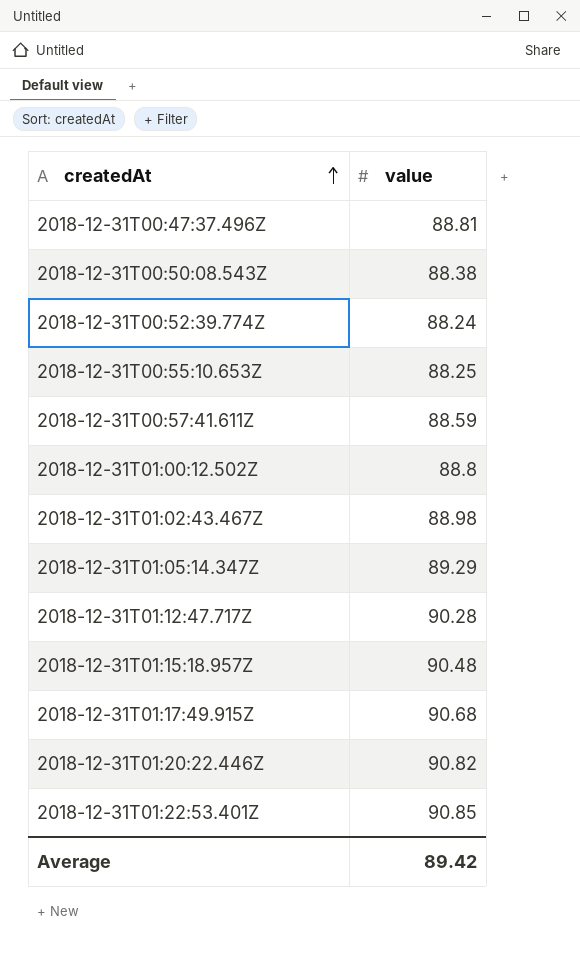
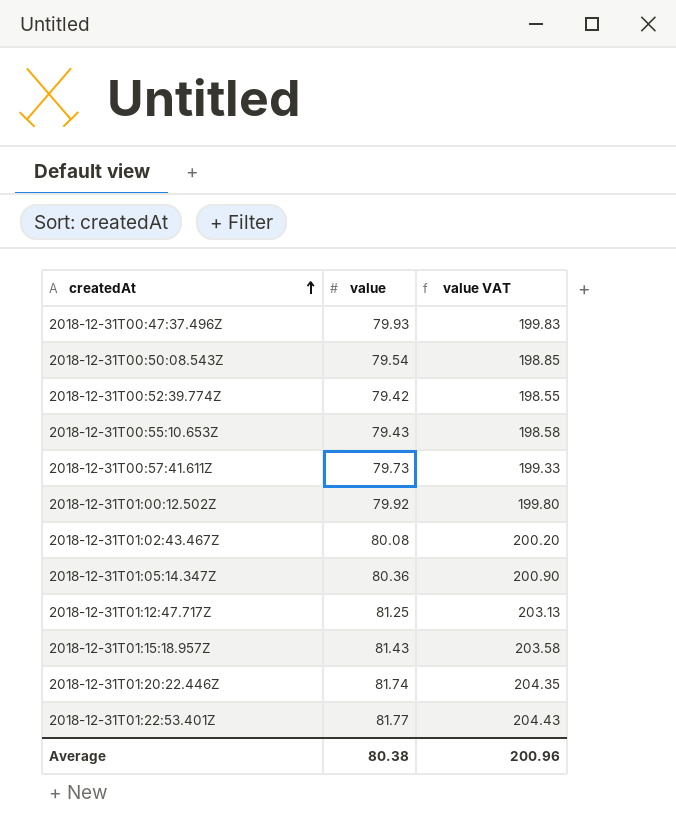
column value VAT | formula: none -> [value] * 2.5
row 2018-12-31T01:17:49.915Z: 90.68 -> none
2018-12-31T00:47:37.496Z | value: 88.81 -> 79.93
2018-12-31T00:50:08.543Z | value: 88.38 -> 79.54
2018-12-31T00:52:39.774Z | value: 88.24 -> 79.42
2018-12-31T00:55:10.653Z | value: 88.25 -> 79.43
2018-12-31T00:57:41.611Z | value: 88.59 -> 79.73
2018-12-31T01:00:12.502Z | value: 88.8 -> 79.92
2018-12-31T01:02:43.467Z | value: 88.98 -> 80.08
2018-12-31T01:05:14.347Z | value: 89.29 -> 80.36
2018-12-31T01:12:47.717Z | value: 90.28 -> 81.25
2018-12-31T01:15:18.957Z | value: 90.48 -> 81.43
2018-12-31T01:20:22.446Z | value: 90.82 -> 81.74
2018-12-31T01:22:53.401Z | value: 90.85 -> 81.77
Average | value: 89.42 -> 80.38

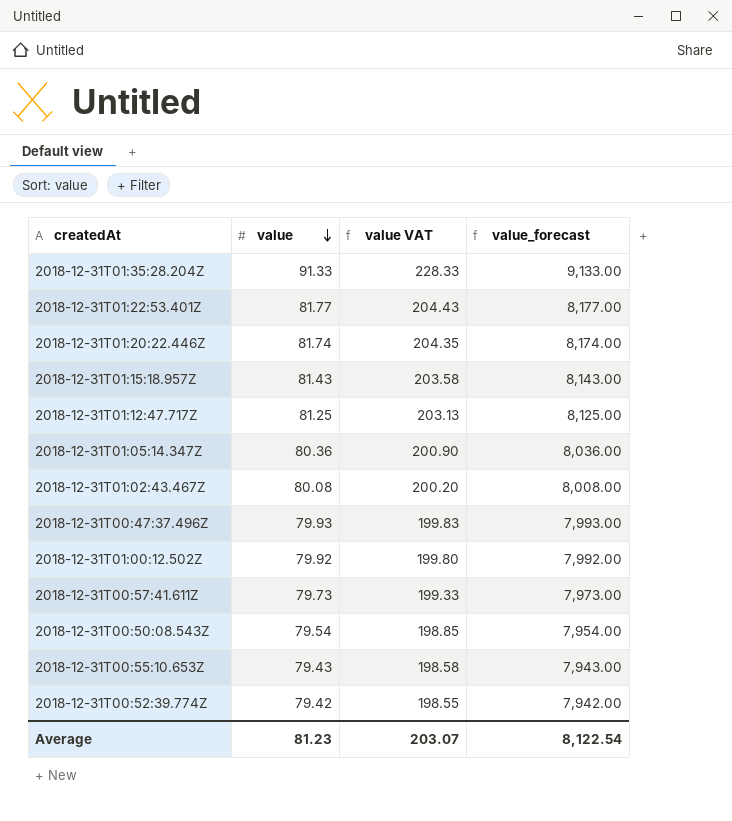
row order: createdAt ascending -> value descending
column value_forecast | formula: none -> [value] * 100
row 2018-12-31T01:35:28.204Z: none -> 91.33 | 228.33 | 9,133.00
Average | value: 80.38 -> 81.23
Average | value VAT: 200.96 -> 203.07

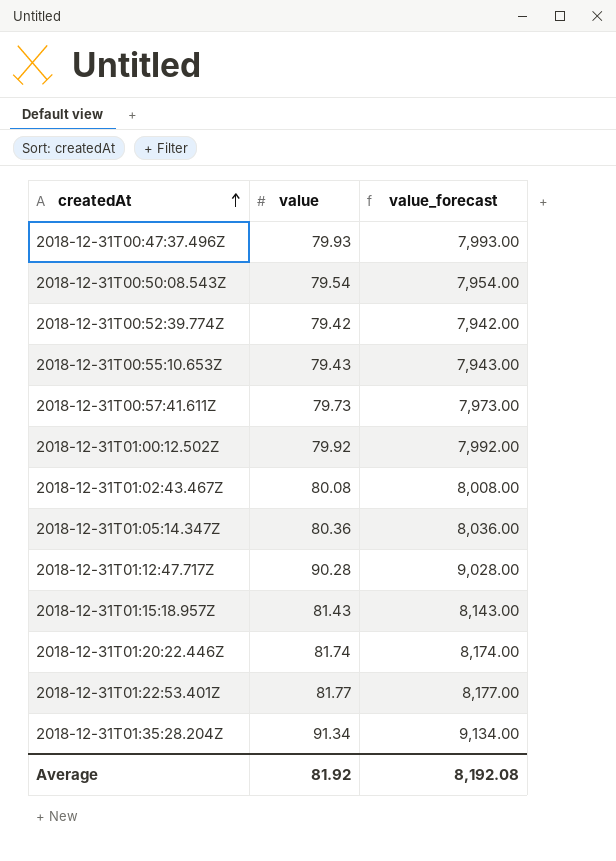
row order: value descending -> createdAt ascending
column value VAT | formula: [value] * 2.5 -> none
2018-12-31T01:12:47.717Z | value: 81.25 -> 90.28
2018-12-31T01:12:47.717Z | value_forecast: 8,125.00 -> 9,028.00
2018-12-31T01:35:28.204Z | value: 91.33 -> 91.34
2018-12-31T01:35:28.204Z | value_forecast: 9,133.00 -> 9,134.00
Average | value: 81.23 -> 81.92
Average | value_forecast: 8,122.54 -> 8,192.08

